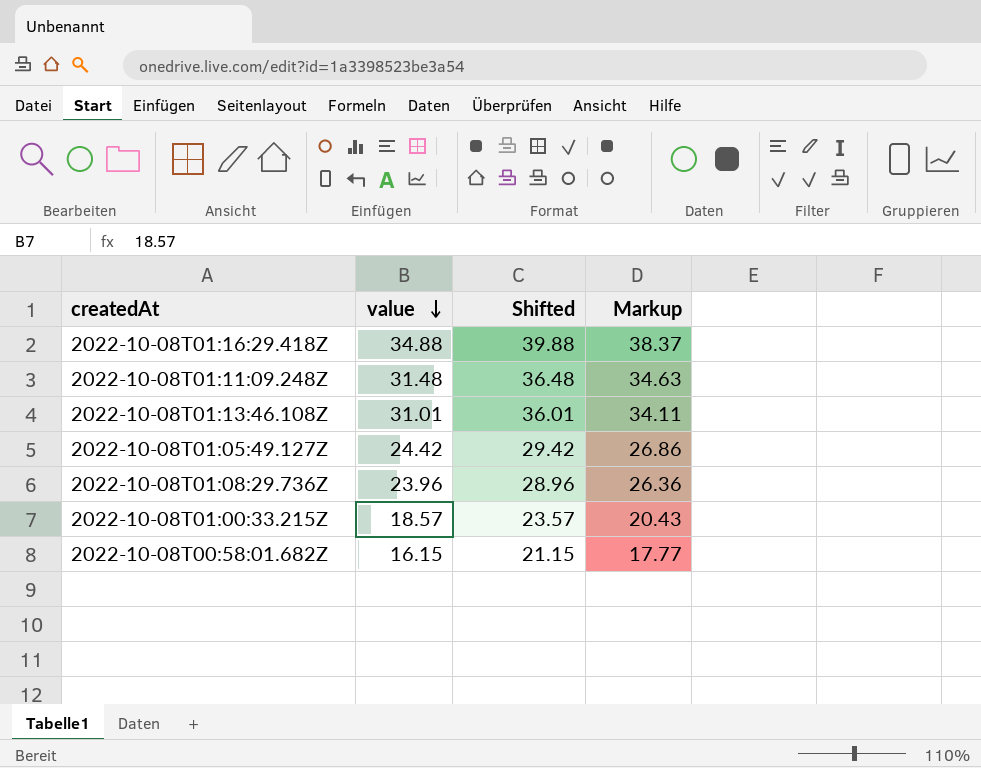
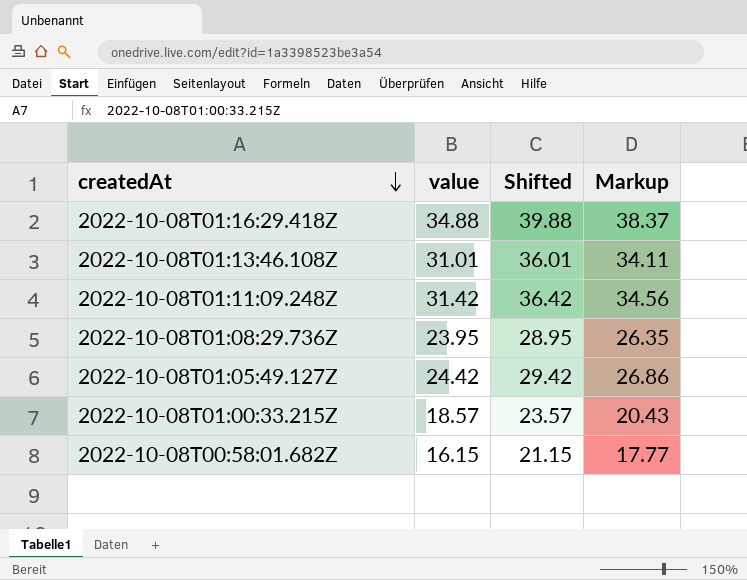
row order: value descending -> createdAt descending
2022-10-08T01:11:09.248Z | value: 31.48 -> 31.42
2022-10-08T01:11:09.248Z | Shifted: 36.48 -> 36.42
2022-10-08T01:11:09.248Z | Markup: 34.63 -> 34.56
2022-10-08T01:08:29.736Z | value: 23.96 -> 23.95
2022-10-08T01:08:29.736Z | Shifted: 28.96 -> 28.95
2022-10-08T01:08:29.736Z | Markup: 26.36 -> 26.35

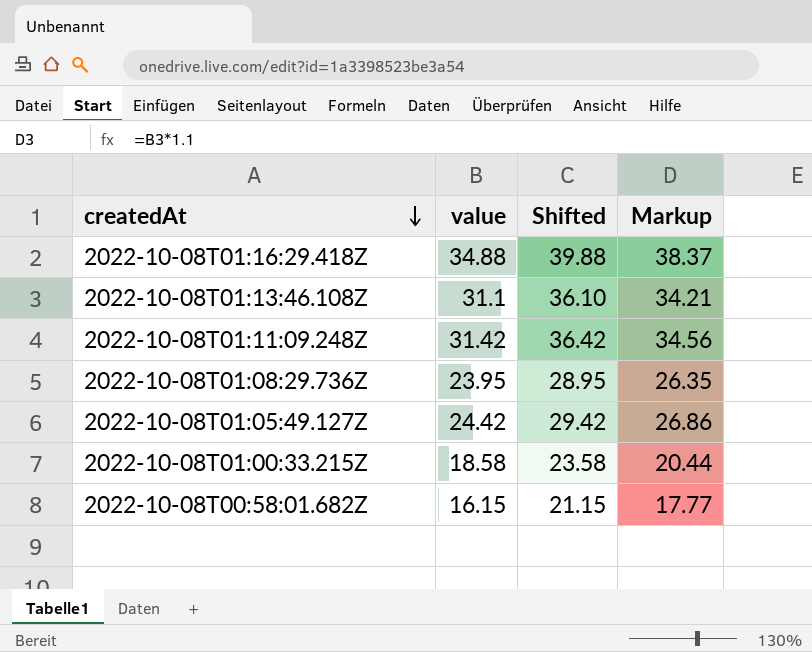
2022-10-08T01:13:46.108Z | value: 31.01 -> 31.1
2022-10-08T01:13:46.108Z | Shifted: 36.01 -> 36.10
2022-10-08T01:13:46.108Z | Markup: 34.11 -> 34.21
2022-10-08T01:00:33.215Z | value: 18.57 -> 18.58
2022-10-08T01:00:33.215Z | Shifted: 23.57 -> 23.58
2022-10-08T01:00:33.215Z | Markup: 20.43 -> 20.44

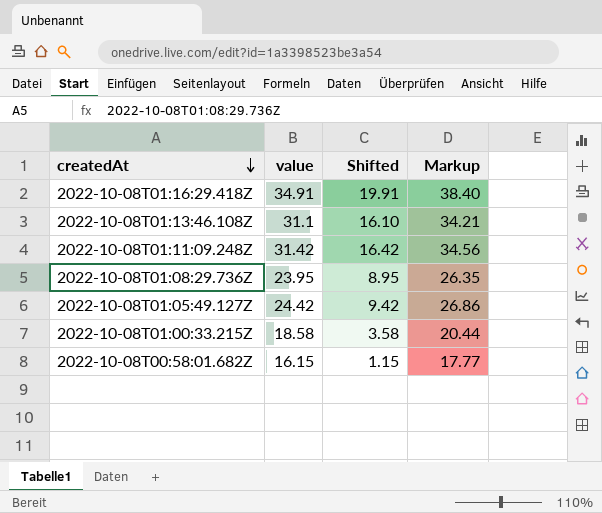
column Shifted | formula: [value] + 5 -> [value] - 15
2022-10-08T01:16:29.418Z | value: 34.88 -> 34.91
2022-10-08T01:16:29.418Z | Markup: 38.37 -> 38.40

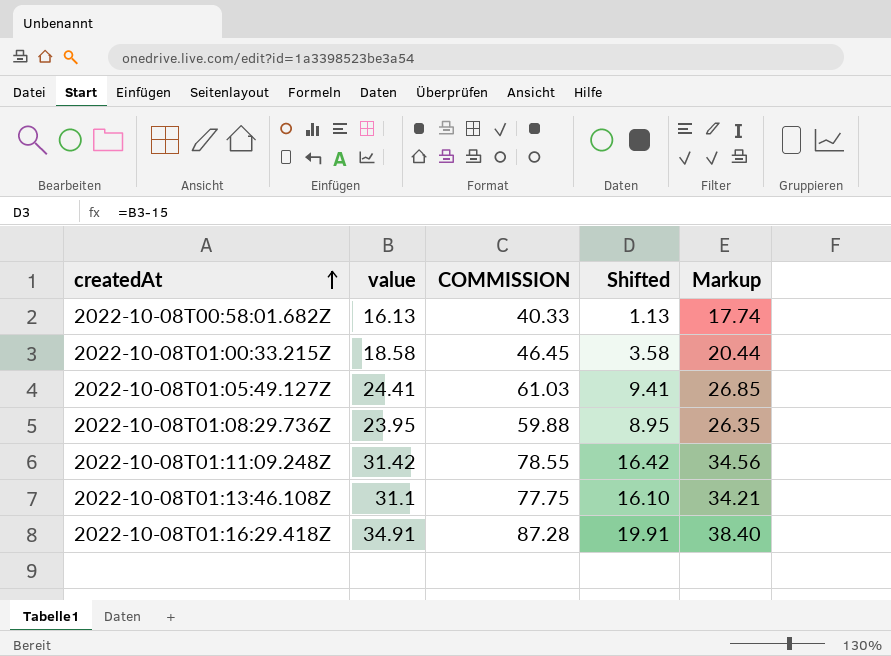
row order: createdAt descending -> createdAt ascending
column COMMISSION | formula: none -> [value] * 2.5
2022-10-08T00:58:01.682Z | value: 16.15 -> 16.13
2022-10-08T00:58:01.682Z | Shifted: 1.15 -> 1.13
2022-10-08T00:58:01.682Z | Markup: 17.77 -> 17.74
2022-10-08T01:05:49.127Z | value: 24.42 -> 24.41
2022-10-08T01:05:49.127Z | Shifted: 9.42 -> 9.41
2022-10-08T01:05:49.127Z | Markup: 26.86 -> 26.85

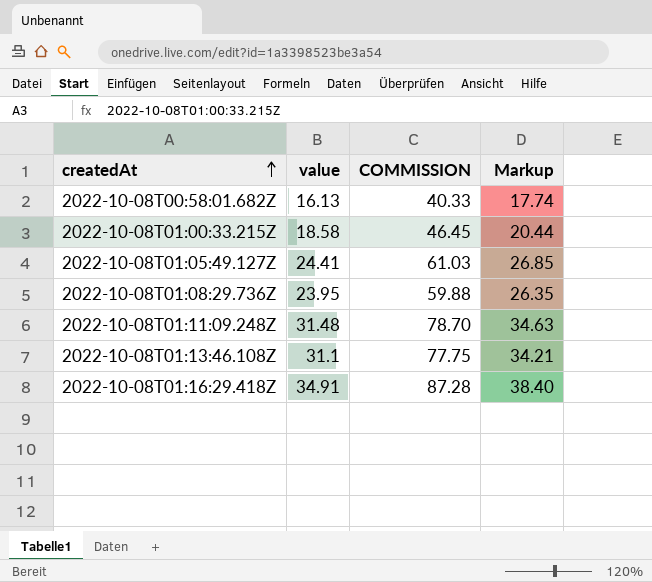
column Shifted | formula: [value] - 15 -> none
2022-10-08T01:11:09.248Z | value: 31.42 -> 31.48
2022-10-08T01:11:09.248Z | COMMISSION: 78.55 -> 78.70
2022-10-08T01:11:09.248Z | Markup: 34.56 -> 34.63

